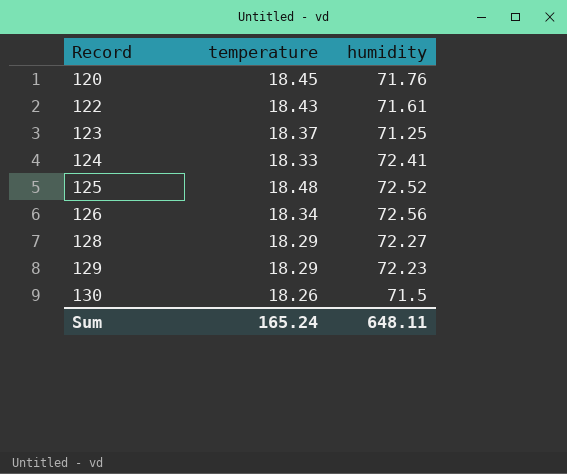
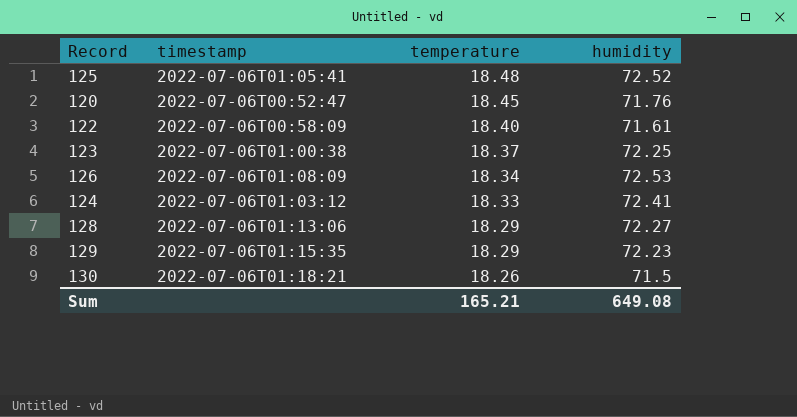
row order: Record ascending -> temperature descending
column timestamp | position: none -> 2
122 | temperature: 18.43 -> 18.40
123 | humidity: 71.25 -> 72.25
126 | humidity: 72.56 -> 72.53
Sum | temperature: 165.24 -> 165.21
Sum | humidity: 648.11 -> 649.08

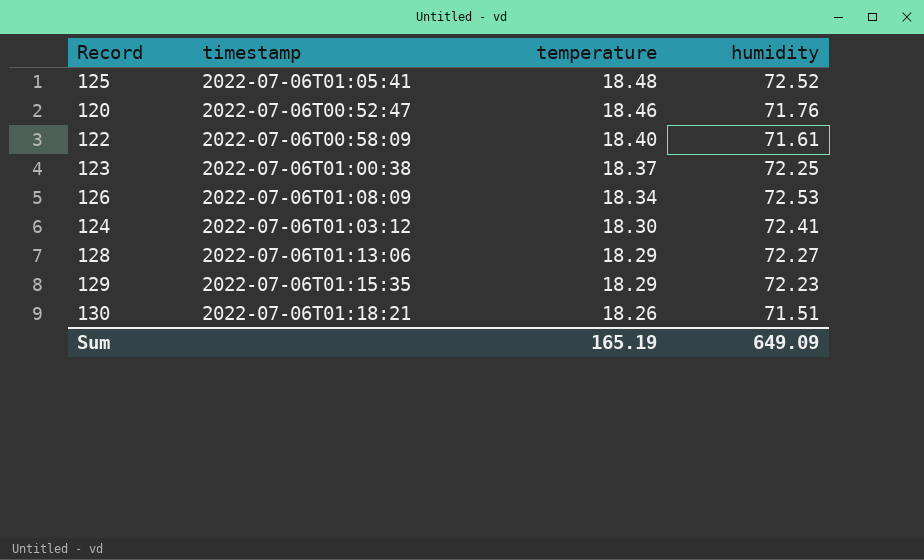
120 | temperature: 18.45 -> 18.46
124 | temperature: 18.33 -> 18.30
130 | humidity: 71.5 -> 71.51
Sum | temperature: 165.21 -> 165.19
Sum | humidity: 649.08 -> 649.09

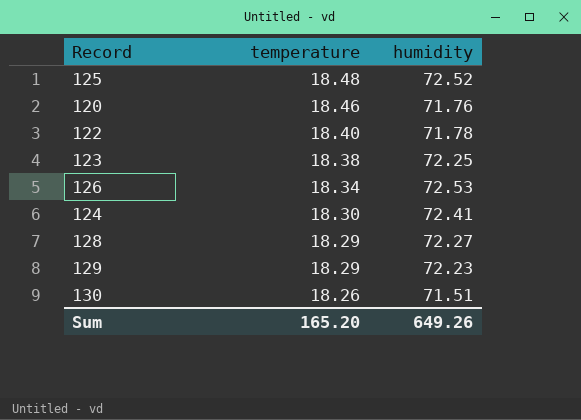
column timestamp | position: 2 -> none
122 | humidity: 71.61 -> 71.78
123 | temperature: 18.37 -> 18.38
Sum | temperature: 165.19 -> 165.20
Sum | humidity: 649.09 -> 649.26

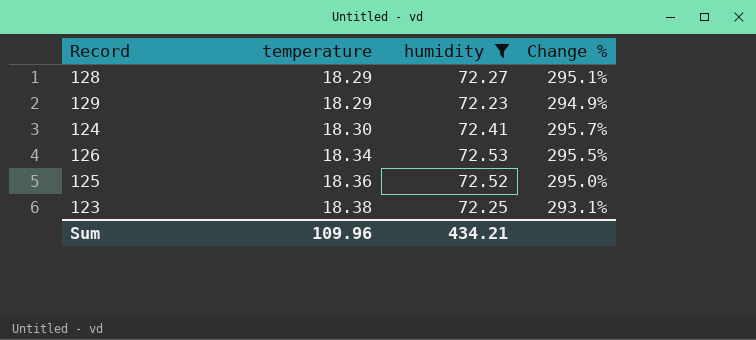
filter: none -> humidity >= 72.23
row order: temperature descending -> temperature ascending
column Change % | formula: none -> ([humidity] - [temperature]) / [temperature]
125 | temperature: 18.48 -> 18.36
Sum | temperature: 165.20 -> 109.96
Sum | humidity: 649.26 -> 434.21

